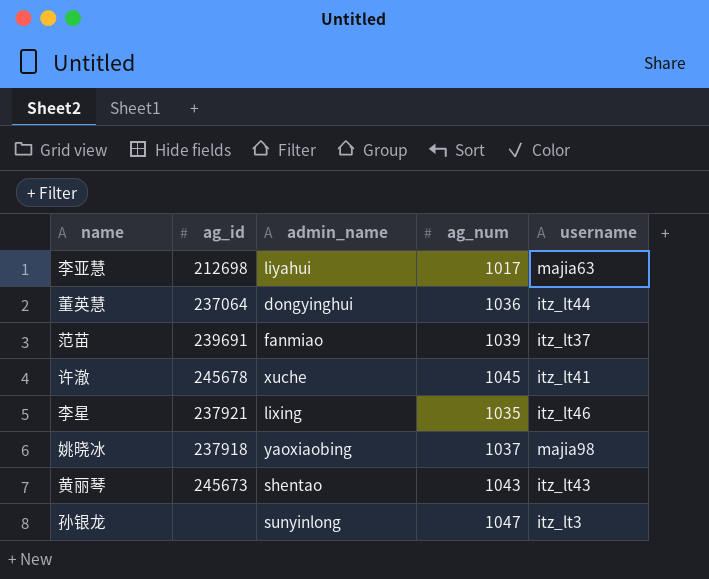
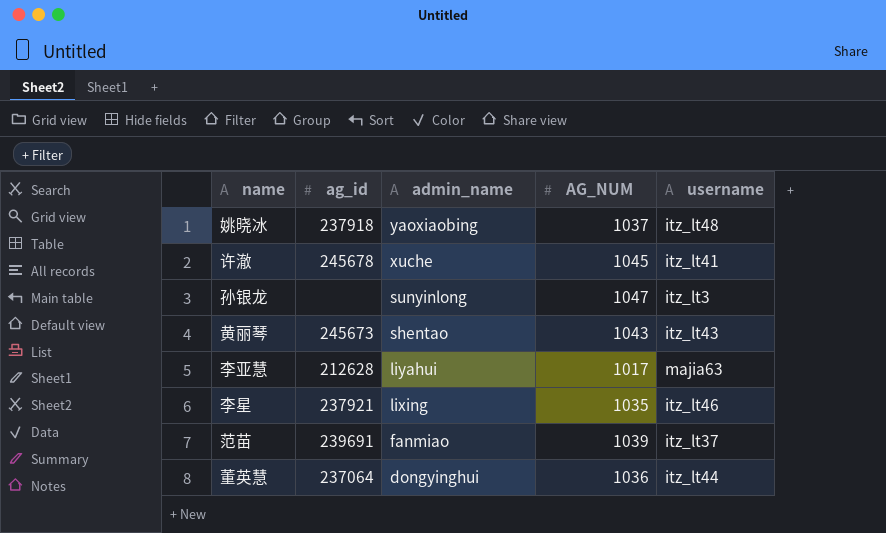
row order: none -> admin_name descending
column name: ag_num -> AG_NUM
姚晓冰 | username: majia98 -> itz_lt48
李亚慧 | ag_id: 212698 -> 212628

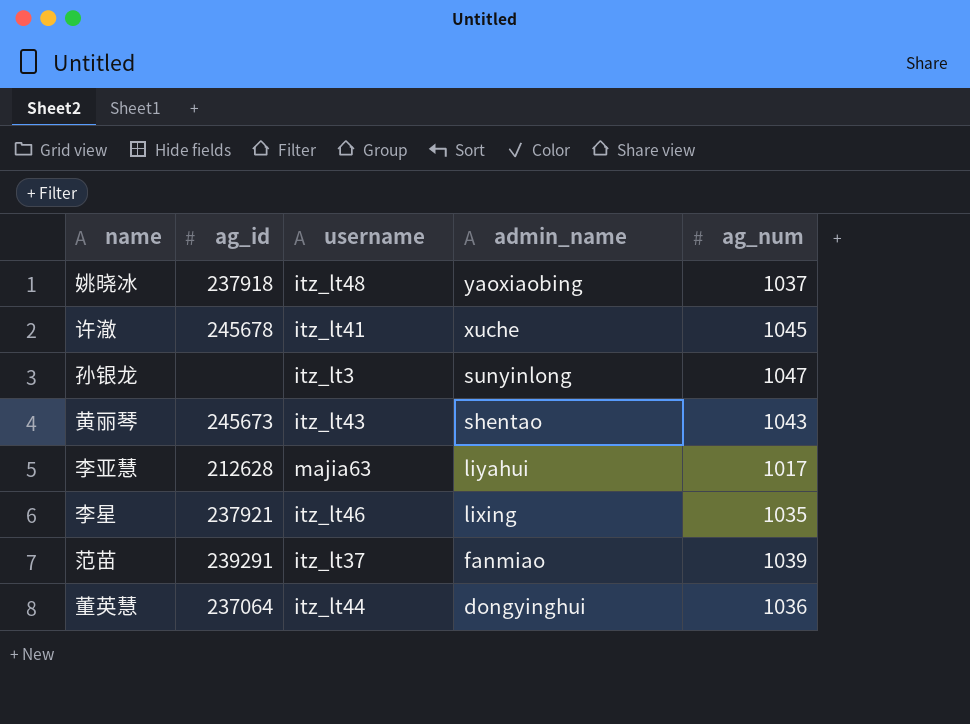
column username | position: 5 -> 3
column name: AG_NUM -> ag_num
范苗 | ag_id: 239691 -> 239291

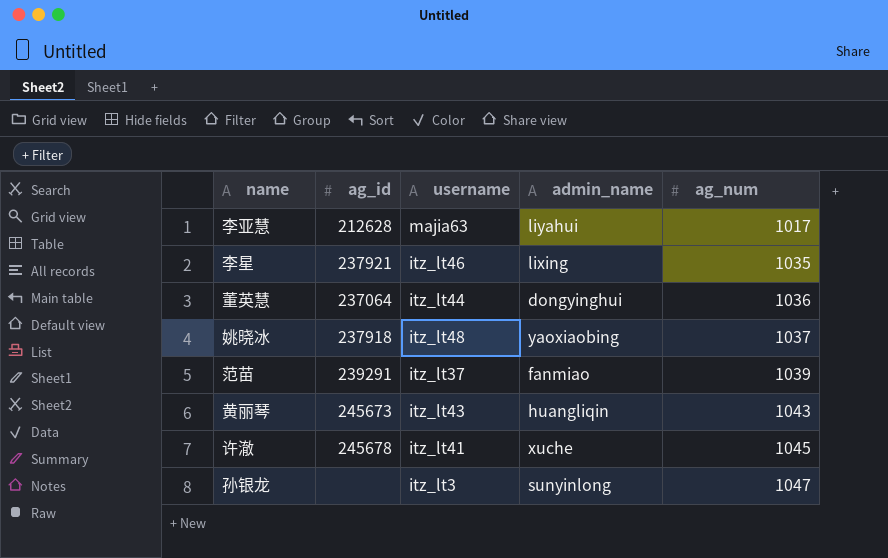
row order: admin_name descending -> ag_num ascending
黄丽琴 | admin_name: shentao -> huangliqin

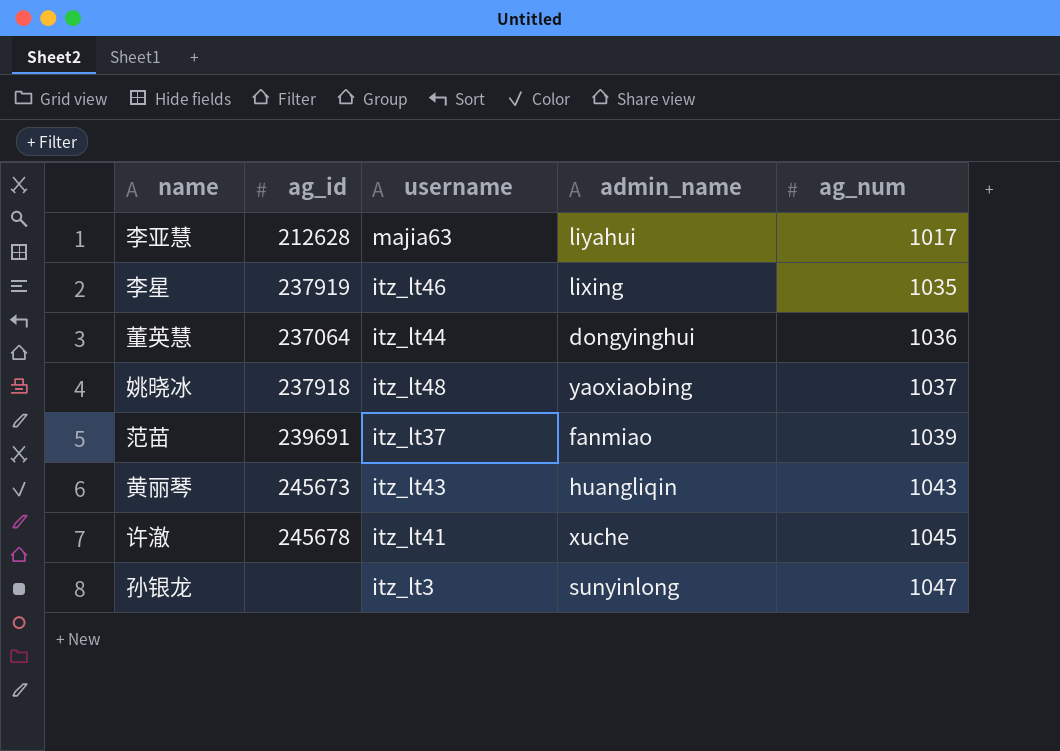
李星 | ag_id: 237921 -> 237919
范苗 | ag_id: 239291 -> 239691

